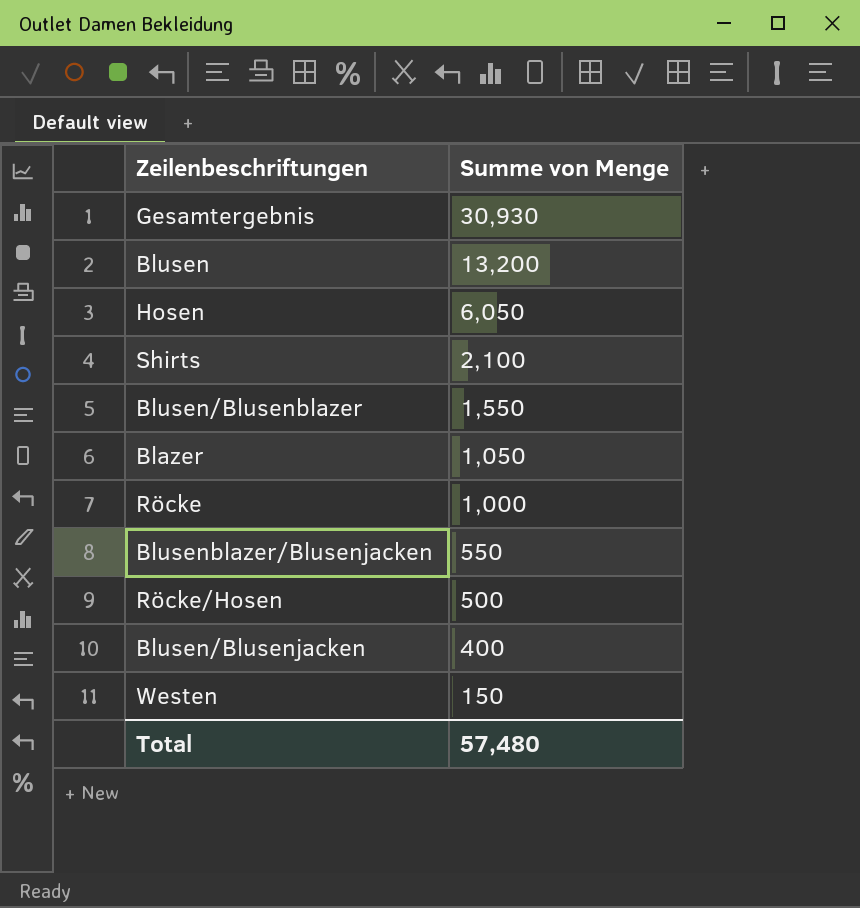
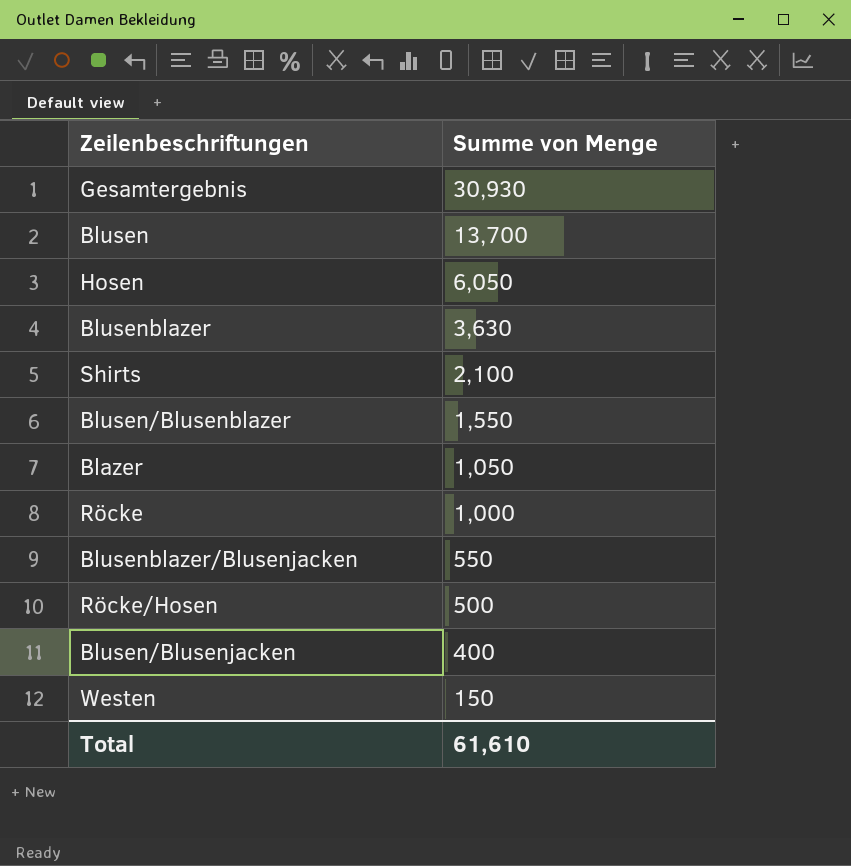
Blusen | Summe von Menge: 13,200 -> 13,700
row Blusenblazer: none -> 3,630
Total | Summe von Menge: 57,480 -> 61,610

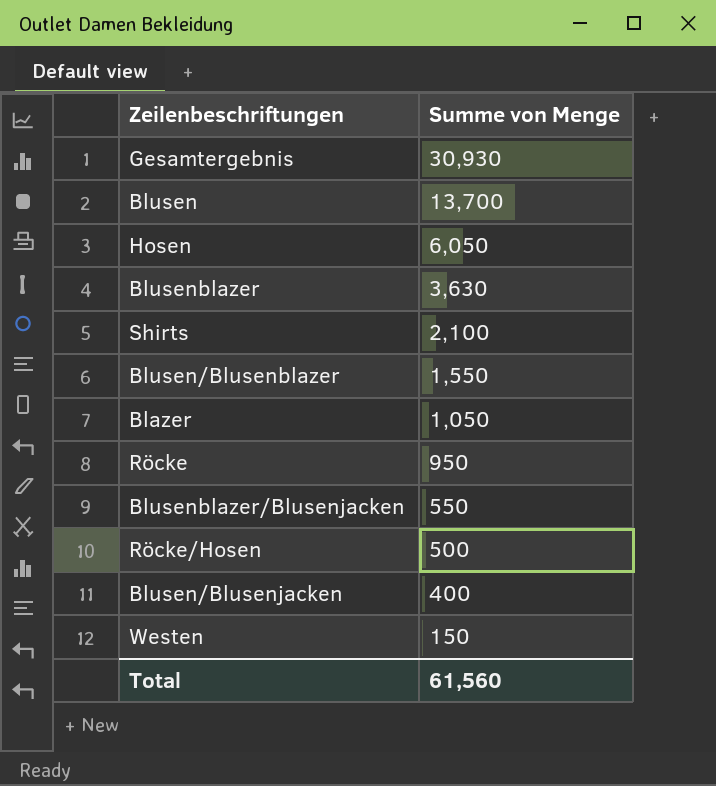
Röcke | Summe von Menge: 1,000 -> 950
Total | Summe von Menge: 61,610 -> 61,560

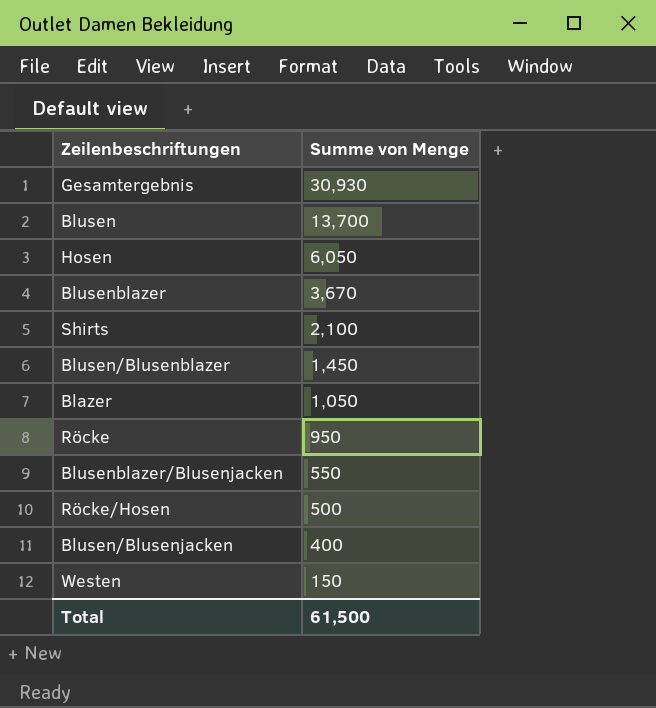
Blusenblazer | Summe von Menge: 3,630 -> 3,670
Blusen/Blusenblazer | Summe von Menge: 1,550 -> 1,450
Total | Summe von Menge: 61,560 -> 61,500

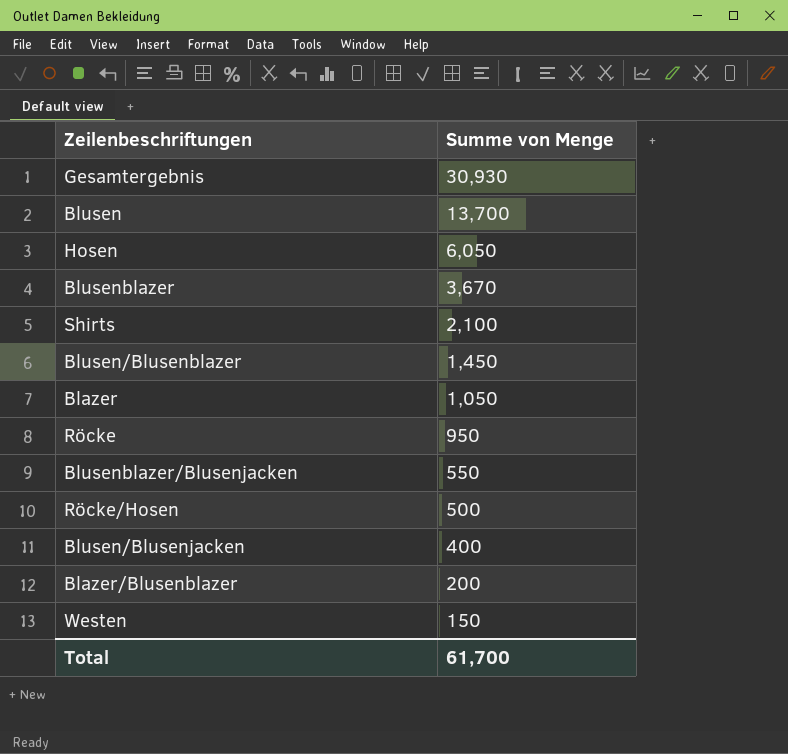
row Blazer/Blusenblazer: none -> 200
Total | Summe von Menge: 61,500 -> 61,700

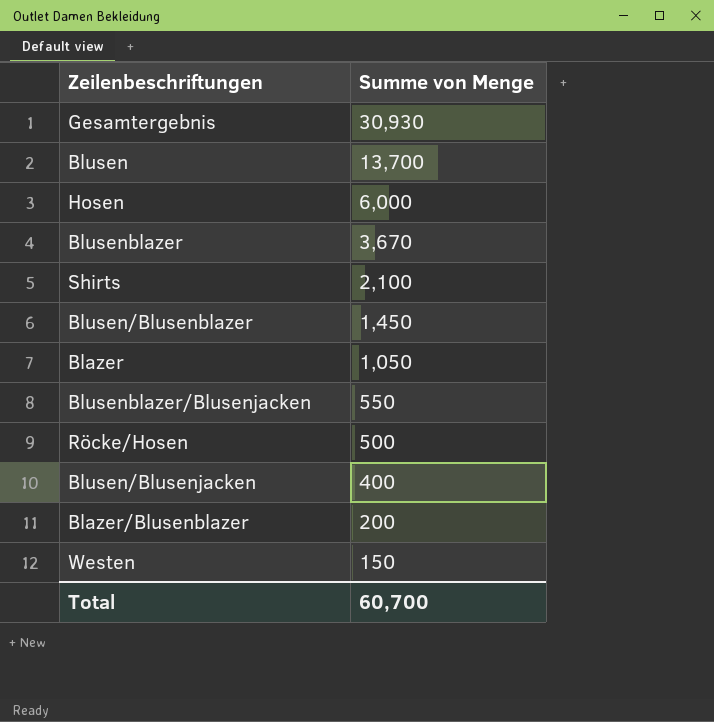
row Röcke: 950 -> none
Hosen | Summe von Menge: 6,050 -> 6,000
Total | Summe von Menge: 61,700 -> 60,700

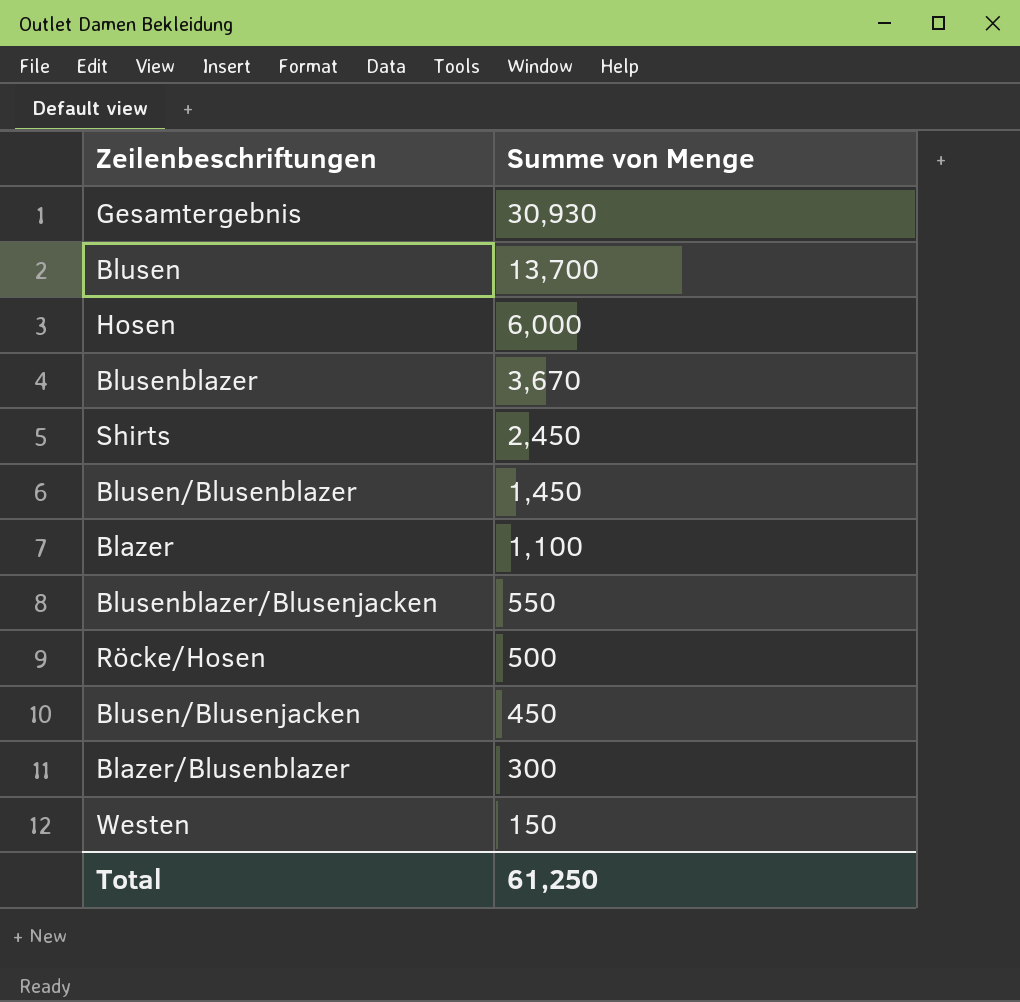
Shirts | Summe von Menge: 2,100 -> 2,450
Blazer | Summe von Menge: 1,050 -> 1,100
Blusen/Blusenjacken | Summe von Menge: 400 -> 450
Blazer/Blusenblazer | Summe von Menge: 200 -> 300
Total | Summe von Menge: 60,700 -> 61,250

